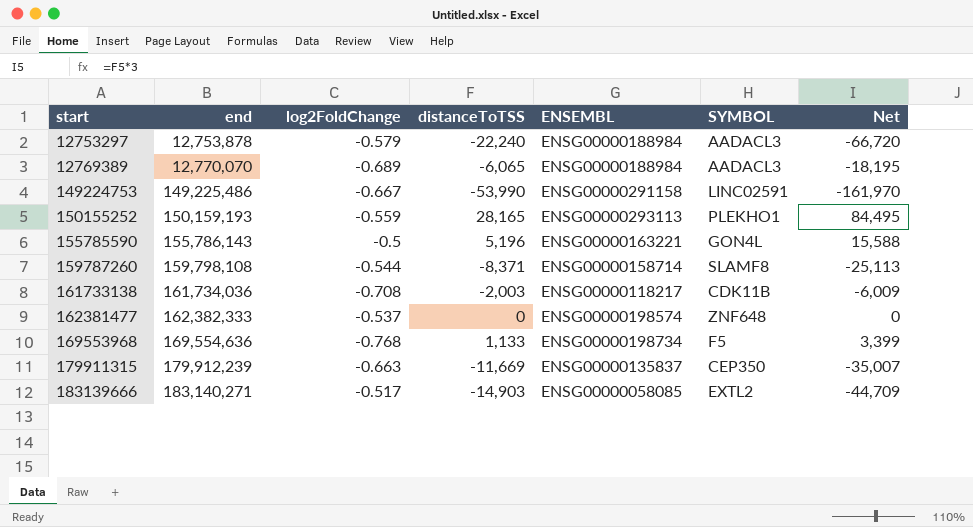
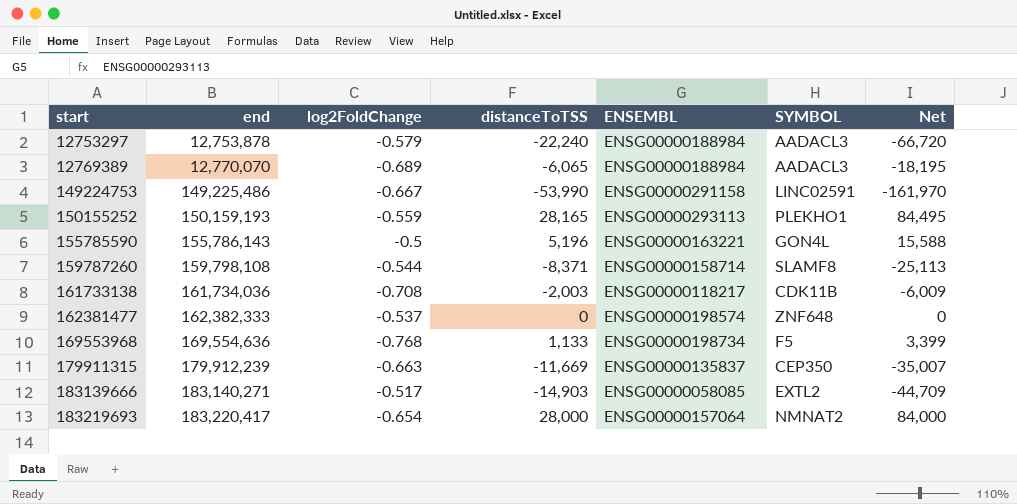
row 183219693: none -> 183,220,417 | -0.654 | 28,000 | ENSG00000157064 | NMNAT2 | 84,000

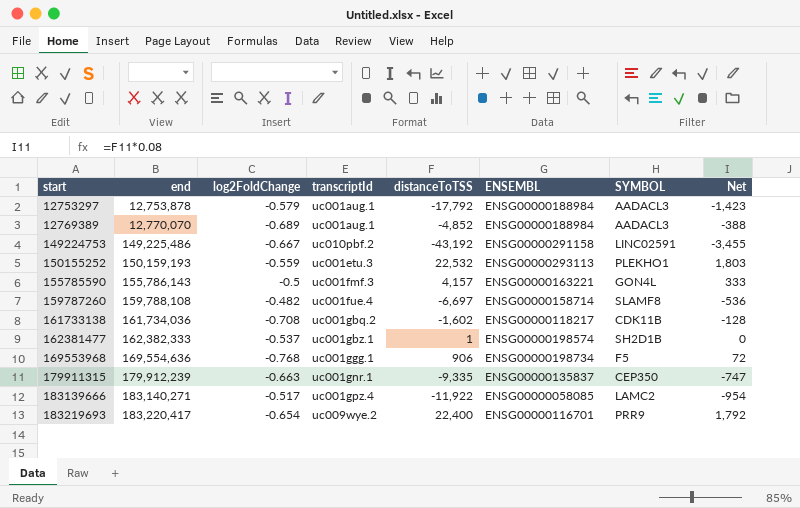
column transcriptId | position: none -> 4
column Net | formula: [distanceToTSS] * 3 -> [distanceToTSS] * 0.08
12753297 | distanceToTSS: -22,240 -> -17,792
12769389 | distanceToTSS: -6,065 -> -4,852
149224753 | distanceToTSS: -53,990 -> -43,192
150155252 | distanceToTSS: 28,165 -> 22,532
155785590 | distanceToTSS: 5,196 -> 4,157
159787260 | end: 159,798,108 -> 159,788,108
159787260 | log2FoldChange: -0.544 -> -0.482
159787260 | distanceToTSS: -8,371 -> -6,697
161733138 | distanceToTSS: -2,003 -> -1,602
162381477 | distanceToTSS: 0 -> 1
162381477 | SYMBOL: ZNF648 -> SH2D1B
169553968 | distanceToTSS: 1,133 -> 906
179911315 | distanceToTSS: -11,669 -> -9,335
183139666 | distanceToTSS: -14,903 -> -11,922
183139666 | SYMBOL: EXTL2 -> LAMC2
183219693 | distanceToTSS: 28,000 -> 22,400
183219693 | ENSEMBL: ENSG00000157064 -> ENSG00000116701
183219693 | SYMBOL: NMNAT2 -> PRR9

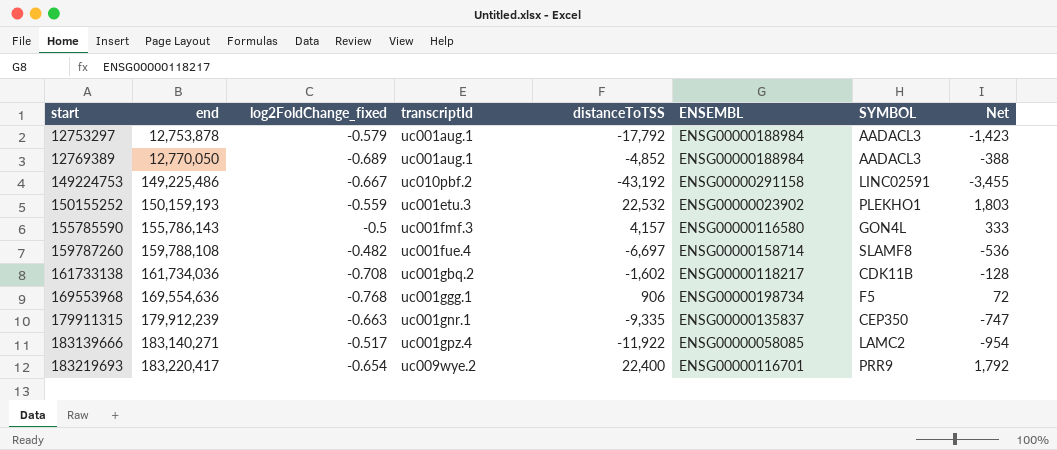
column name: log2FoldChange -> log2FoldChange_fixed
row 162381477: 162,382,333 | -0.537 | uc001gbz.1 | 1 | ENSG00000198574 | SH2D1B | 0 -> none
12769389 | end: 12,770,070 -> 12,770,050
150155252 | ENSEMBL: ENSG00000293113 -> ENSG00000023902
155785590 | ENSEMBL: ENSG00000163221 -> ENSG00000116580

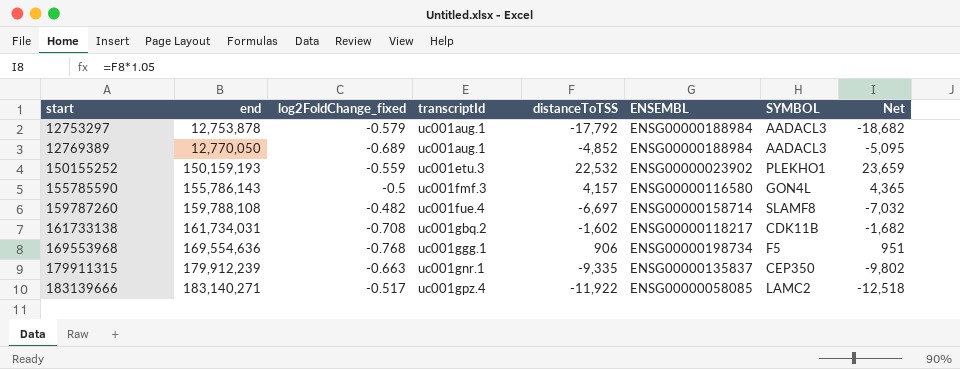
column Net | formula: [distanceToTSS] * 0.08 -> [distanceToTSS] * 1.05
row 149224753: 149,225,486 | -0.667 | uc010pbf.2 | -43,192 | ENSG00000291158 | LINC02591 | -3,455 -> none
row 183219693: 183,220,417 | -0.654 | uc009wye.2 | 22,400 | ENSG00000116701 | PRR9 | 1,792 -> none
161733138 | end: 161,734,036 -> 161,734,031

